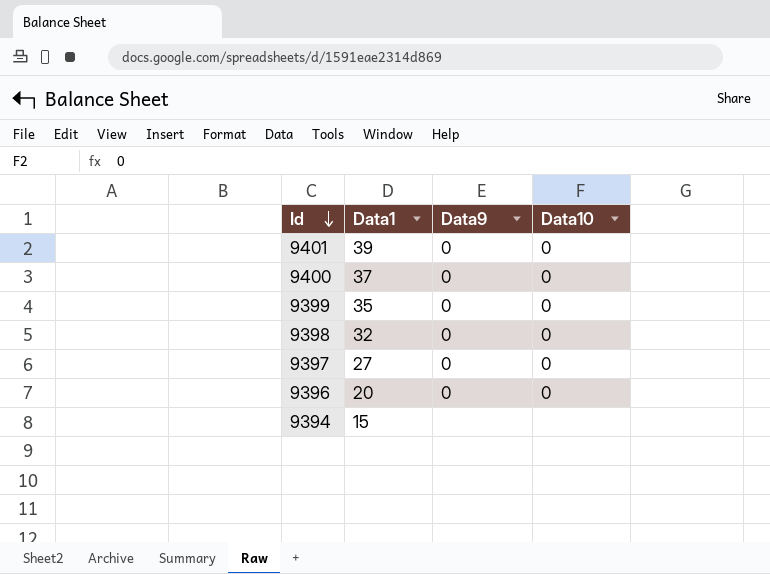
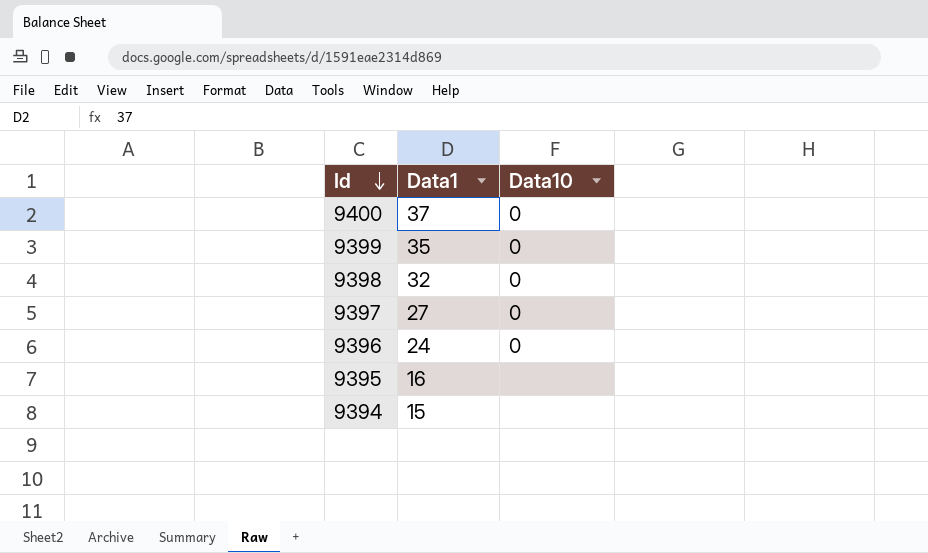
column Data9 | position: 3 -> none
row 9401: 39 | 0 | 0 -> none
9396 | Data1: 20 -> 24
row 9395: none -> 16 | none

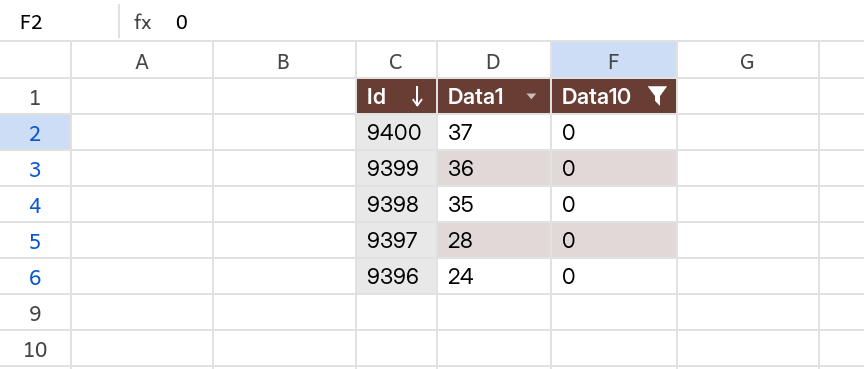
filter: none -> Data10 = 0
9399 | Data1: 35 -> 36
9398 | Data1: 32 -> 35
9397 | Data1: 27 -> 28

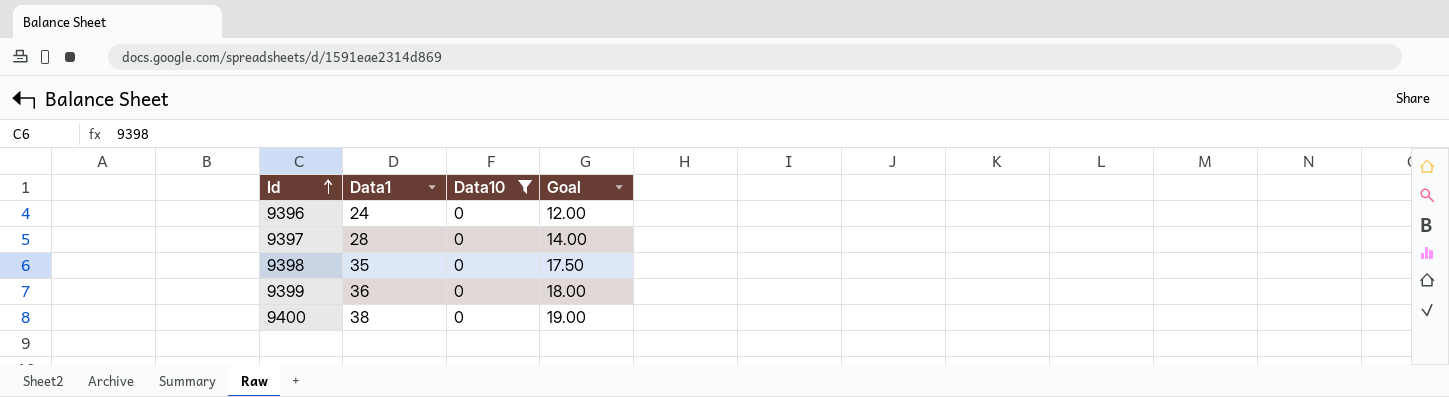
row order: Id descending -> Id ascending
column Goal | formula: none -> [Data1] * 0.5
9400 | Data1: 37 -> 38

